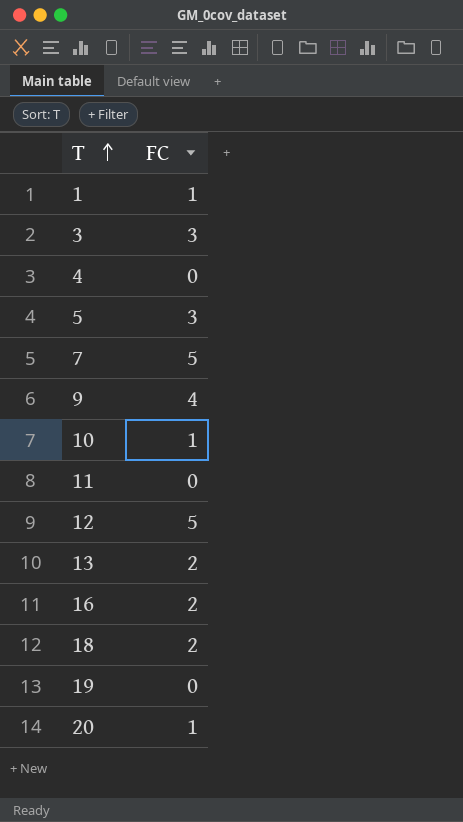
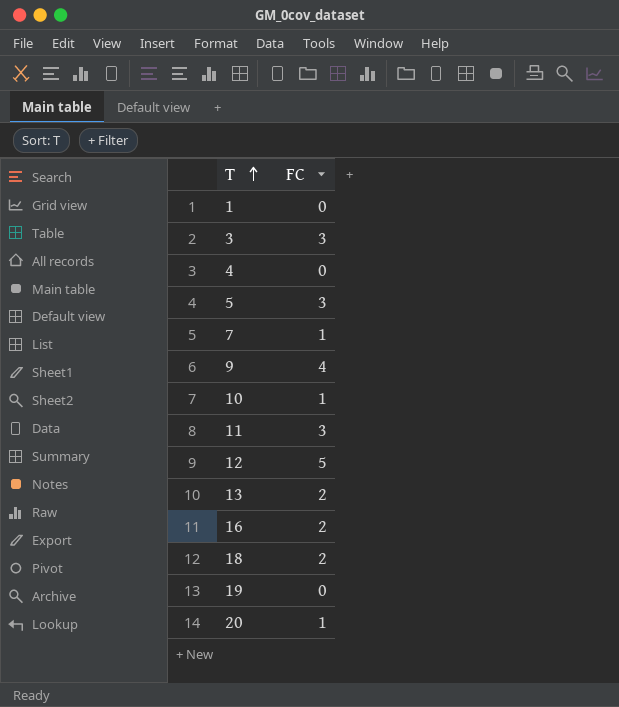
1 | FC: 1 -> 0
7 | FC: 5 -> 1
11 | FC: 0 -> 3

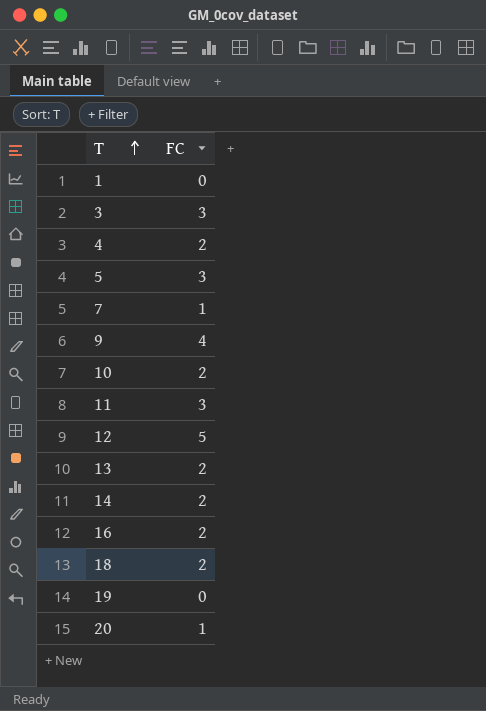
4 | FC: 0 -> 2
10 | FC: 1 -> 2
row 14: none -> 2

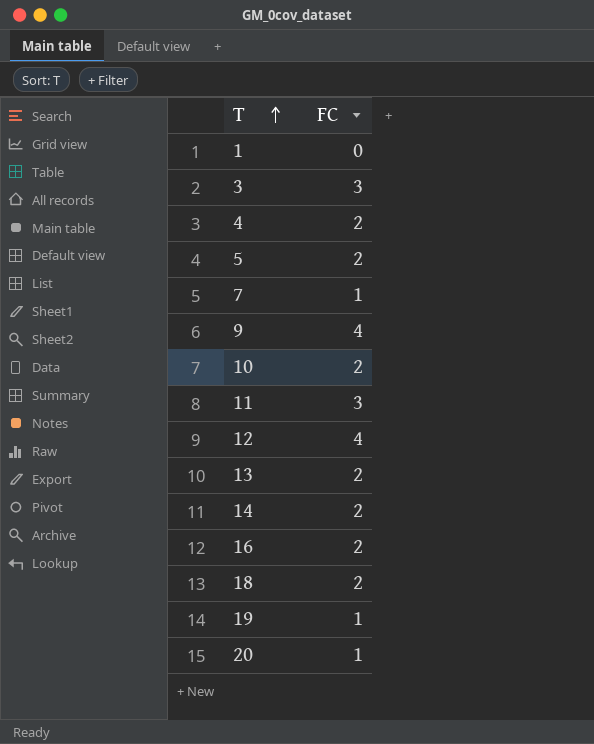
5 | FC: 3 -> 2
12 | FC: 5 -> 4
19 | FC: 0 -> 1

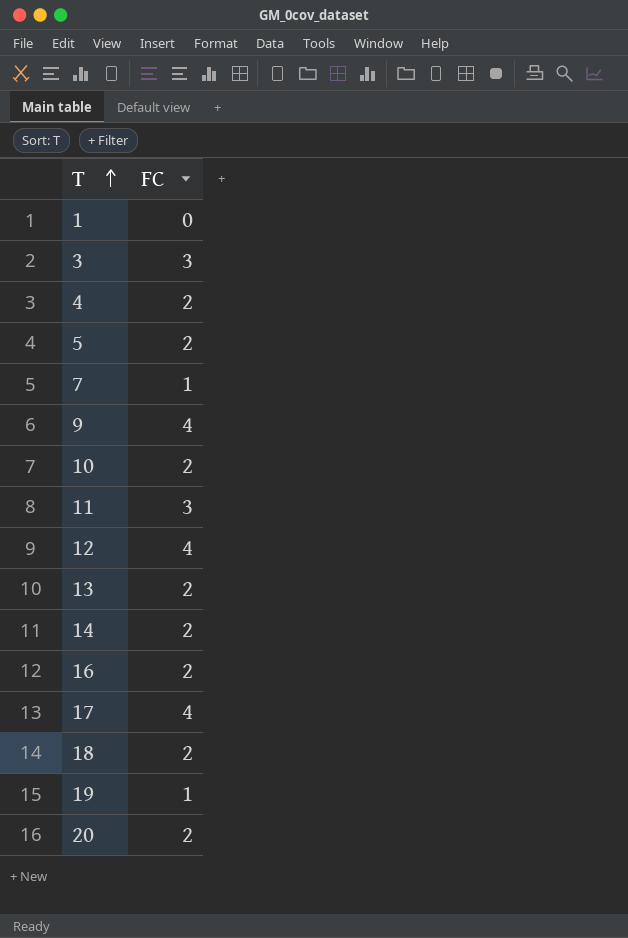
row 17: none -> 4
20 | FC: 1 -> 2

